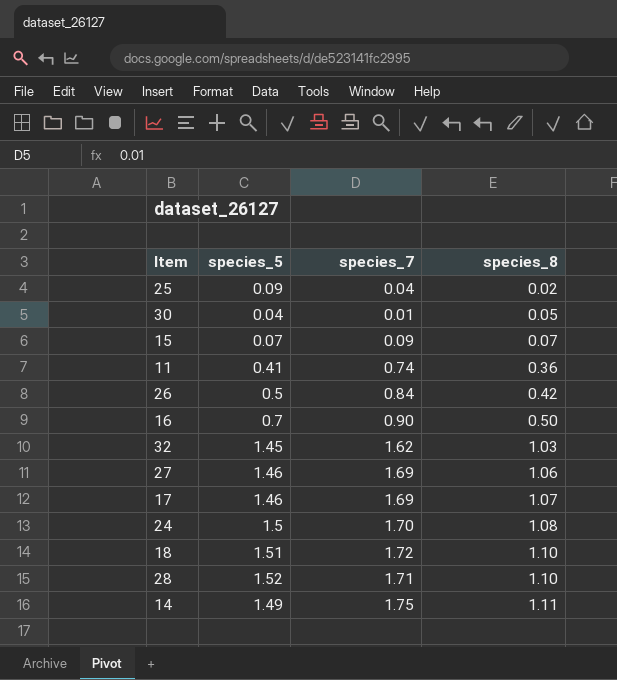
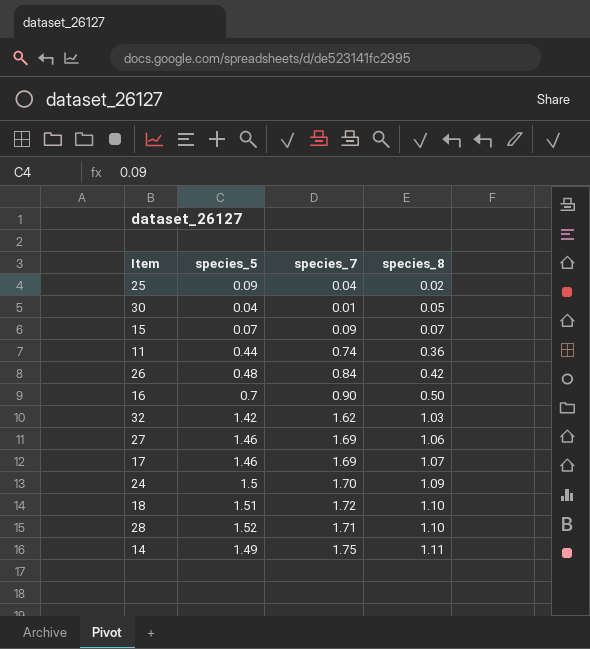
11 | species_5: 0.41 -> 0.44
26 | species_5: 0.5 -> 0.48
32 | species_5: 1.45 -> 1.42
24 | species_8: 1.08 -> 1.09

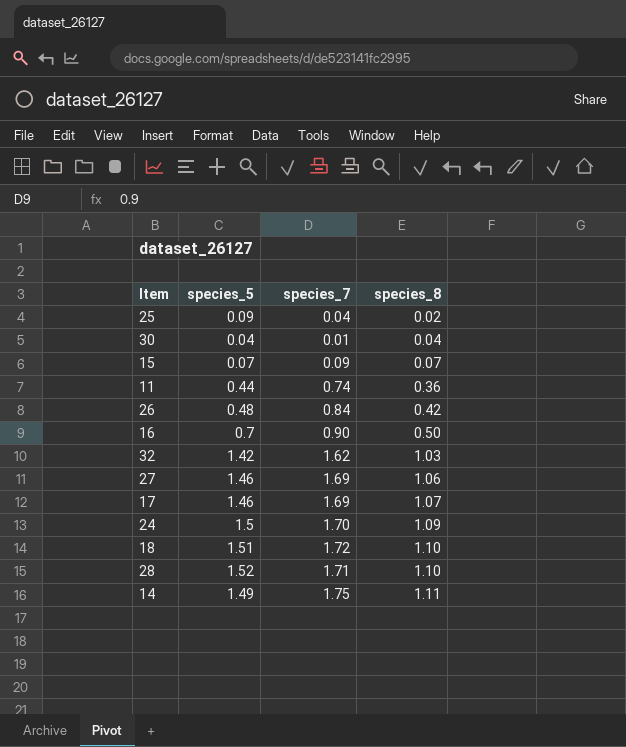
30 | species_8: 0.05 -> 0.04

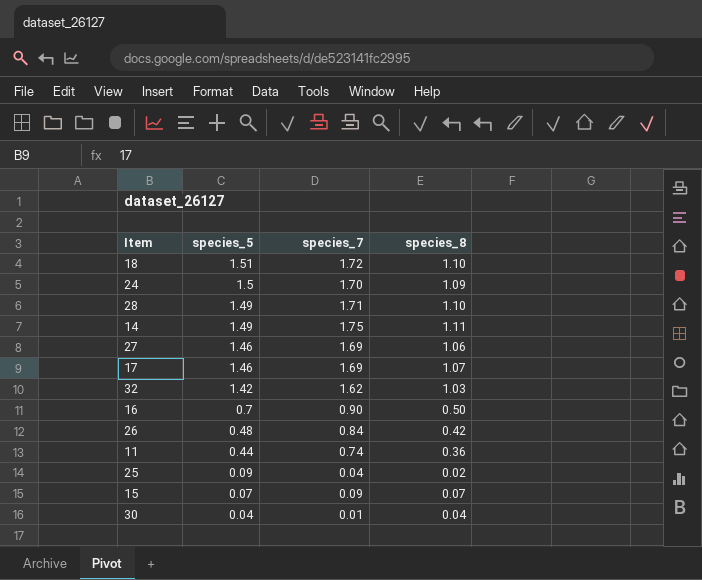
row order: species_8 ascending -> species_5 descending
28 | species_5: 1.52 -> 1.49

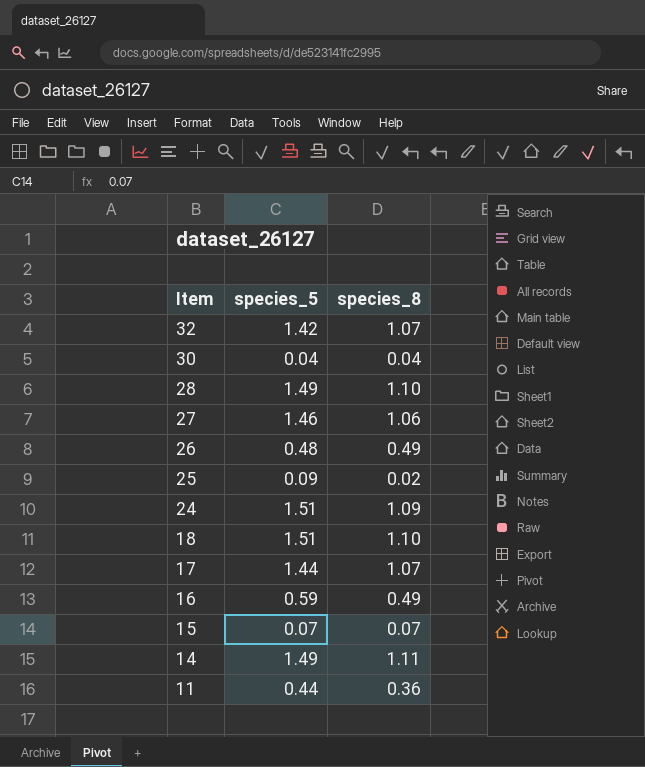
row order: species_5 descending -> Item descending
column species_7 | position: 3 -> none
32 | species_8: 1.03 -> 1.07
26 | species_8: 0.42 -> 0.49
24 | species_5: 1.5 -> 1.51
17 | species_5: 1.46 -> 1.44
16 | species_5: 0.7 -> 0.59
16 | species_8: 0.50 -> 0.49

